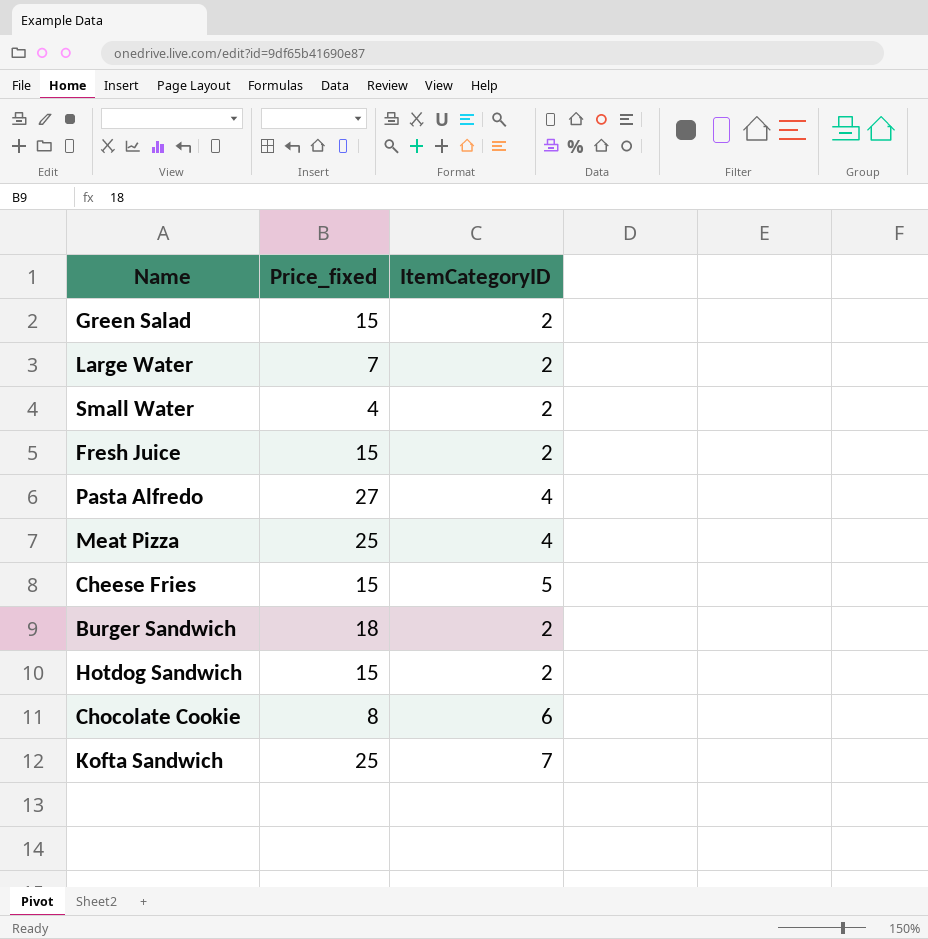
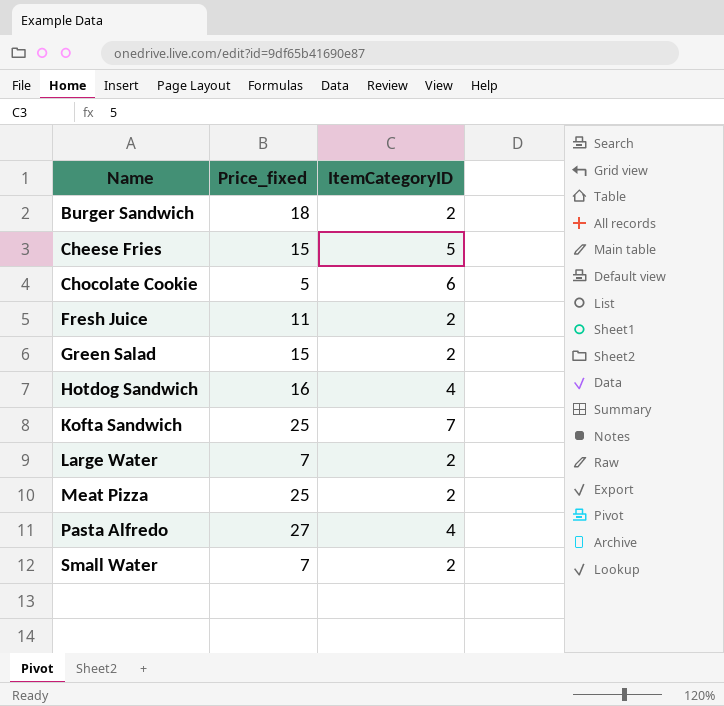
row order: none -> Name ascending
Chocolate Cookie | Price_fixed: 8 -> 5
Fresh Juice | Price_fixed: 15 -> 11
Hotdog Sandwich | Price_fixed: 15 -> 16
Hotdog Sandwich | ItemCategoryID: 2 -> 4
Meat Pizza | ItemCategoryID: 4 -> 2
Small Water | Price_fixed: 4 -> 7

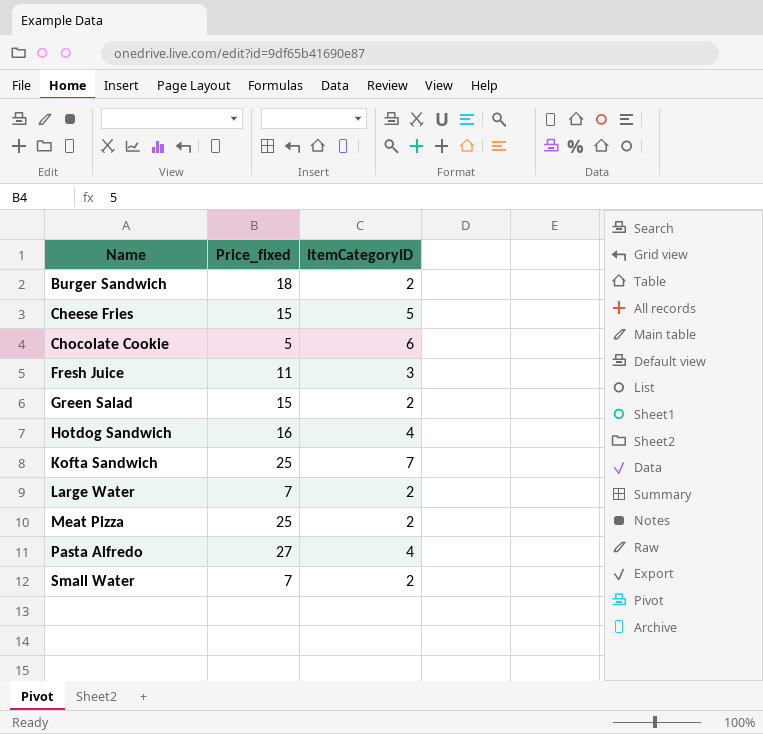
Fresh Juice | ItemCategoryID: 2 -> 3

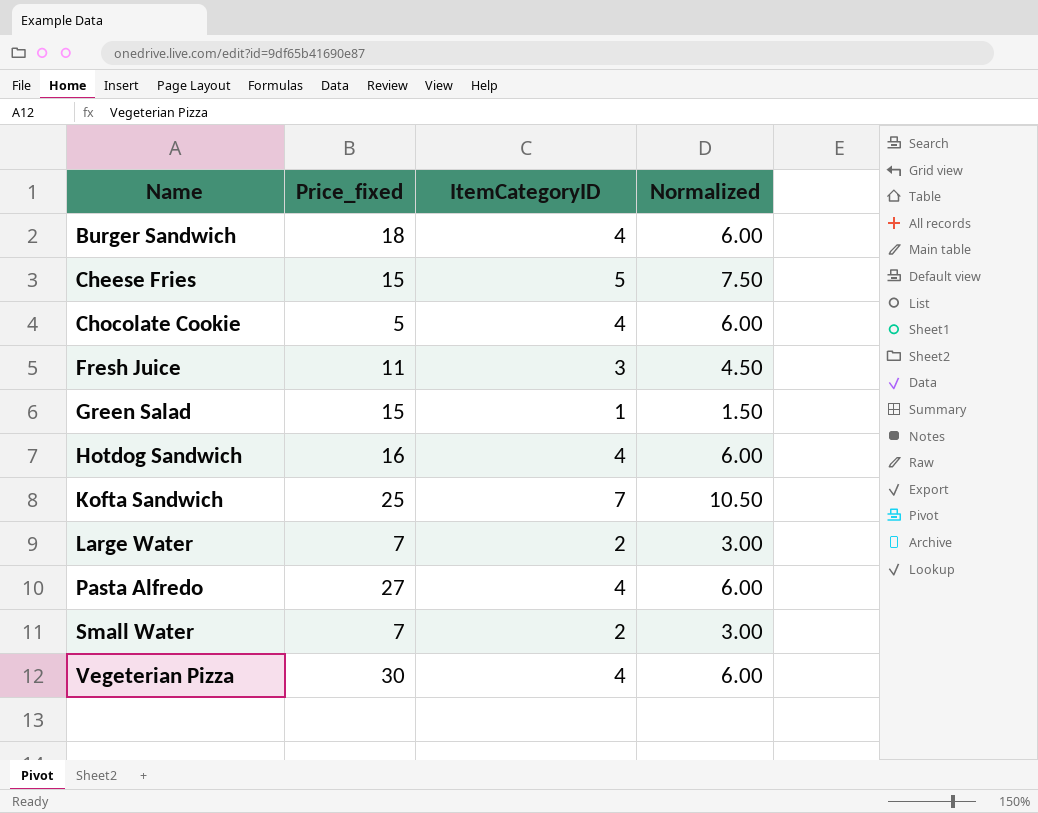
column Normalized | formula: none -> [ItemCategoryID] * 1.5
row Meat Pizza: 25 | 2 -> none
Burger Sandwich | ItemCategoryID: 2 -> 4
Chocolate Cookie | ItemCategoryID: 6 -> 4
Green Salad | ItemCategoryID: 2 -> 1
row Vegeterian Pizza: none -> 30 | 4 | 6.00

